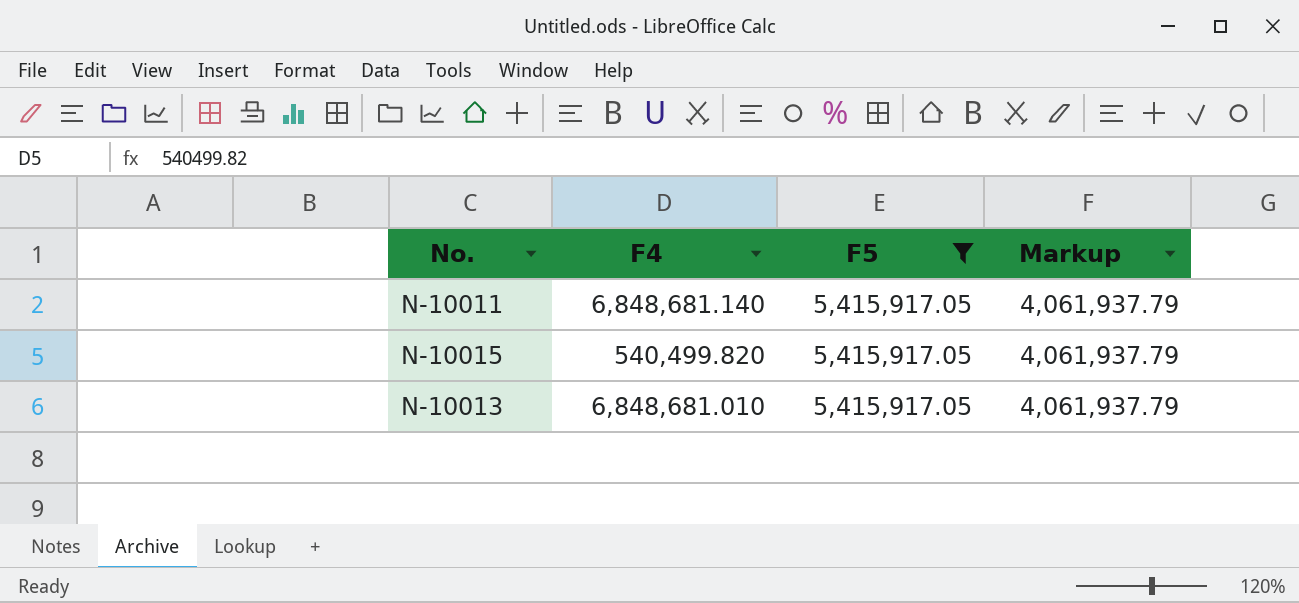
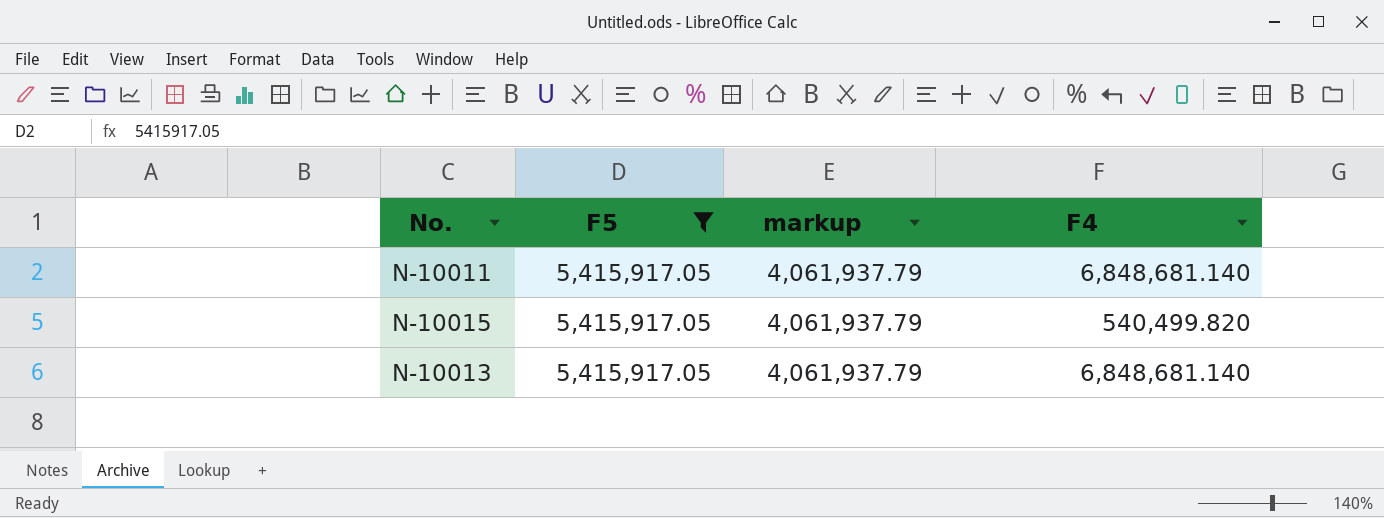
column name: Markup -> markup
column F4 | position: 2 -> 4
N-10013 | F4: 6,848,681.010 -> 6,848,681.140

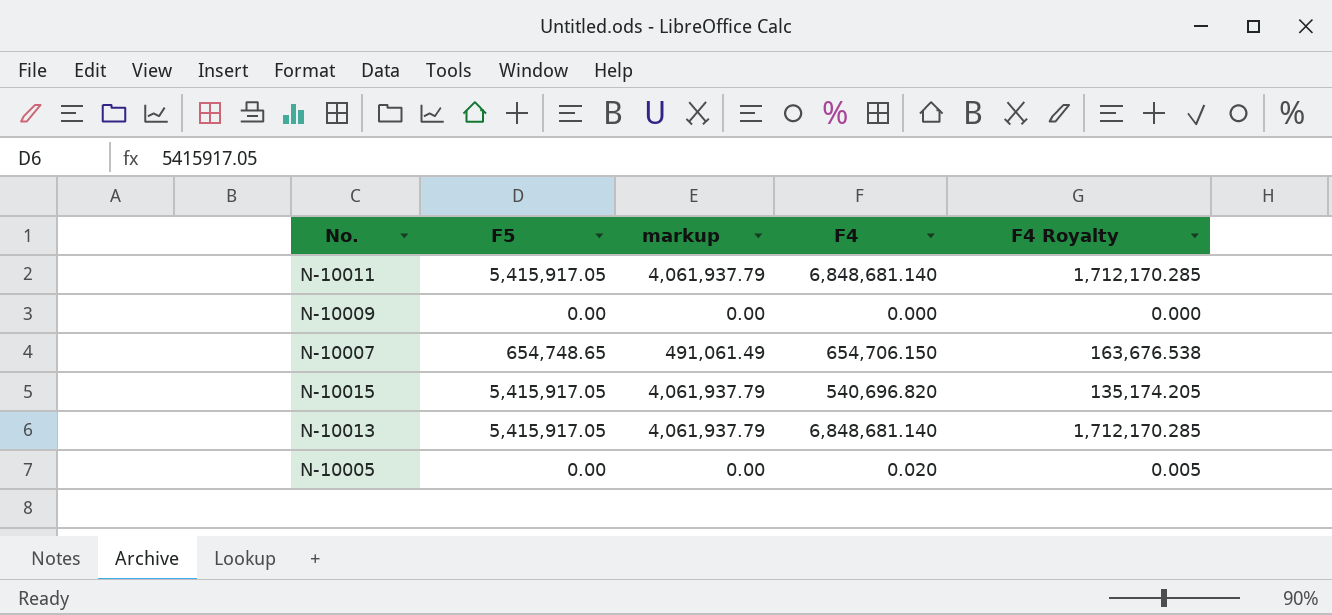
filter: F5 = 5,415,917.05 -> none
column F4 Royalty | formula: none -> [F4] * 0.25
N-10015 | F4: 540,499.820 -> 540,696.820

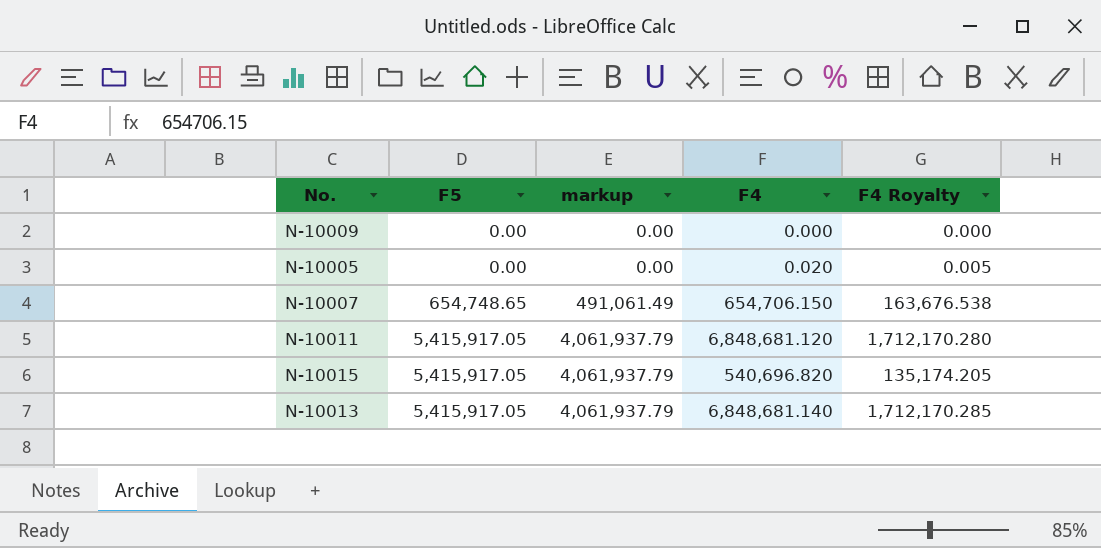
row order: none -> F5 ascending
N-10011 | F4: 6,848,681.140 -> 6,848,681.120
N-10011 | F4 Royalty: 1,712,170.285 -> 1,712,170.280

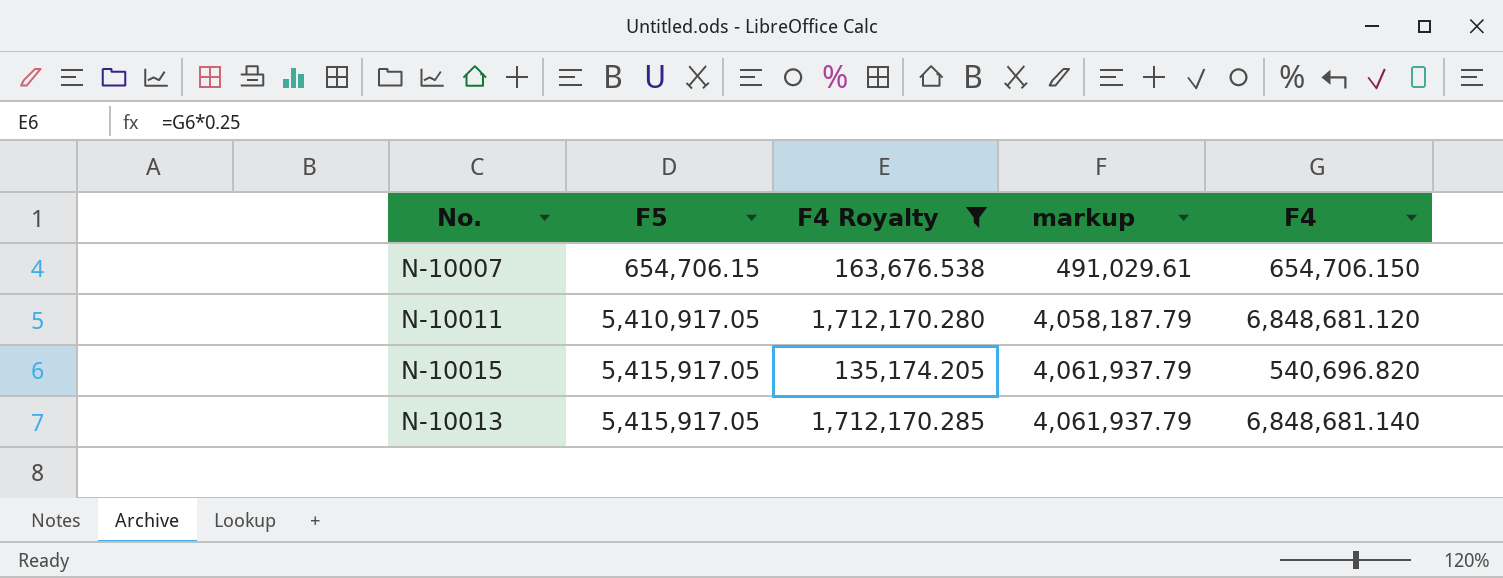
filter: none -> F4 Royalty >= 135,174.205
column F4 Royalty | position: 5 -> 3
N-10007 | F5: 654,748.65 -> 654,706.15
N-10007 | markup: 491,061.49 -> 491,029.61
N-10011 | F5: 5,415,917.05 -> 5,410,917.05
N-10011 | markup: 4,061,937.79 -> 4,058,187.79

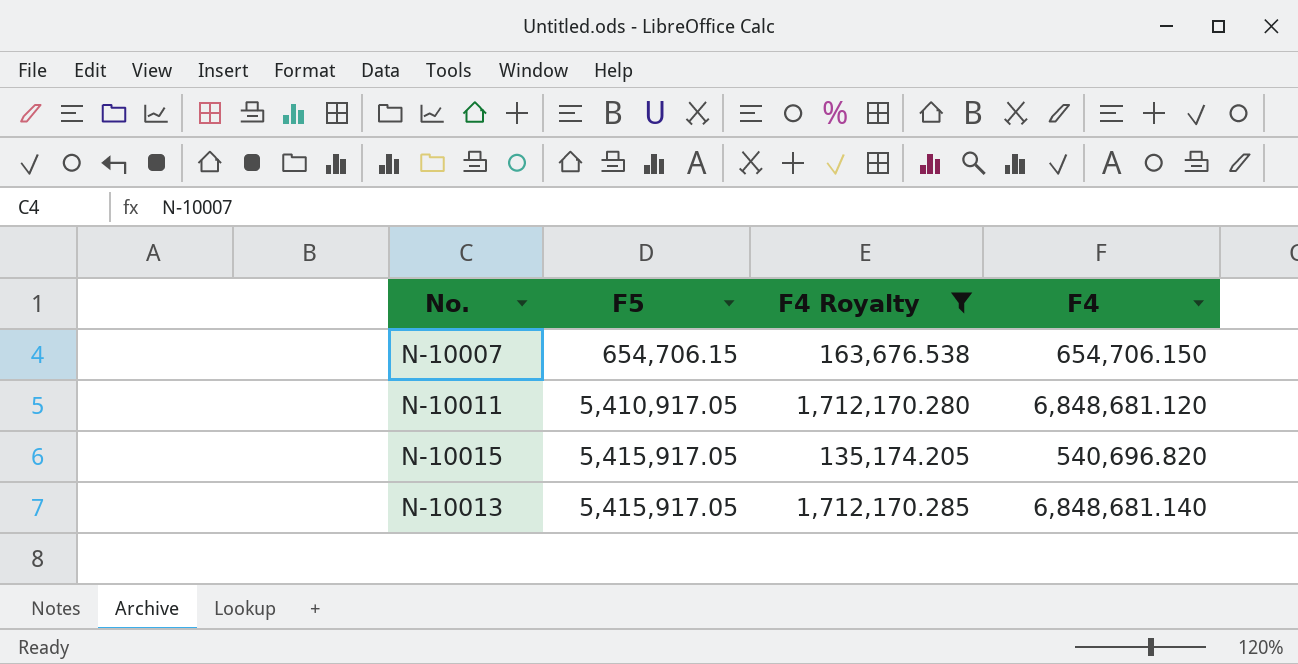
column markup | formula: [F5] * 0.75 -> none

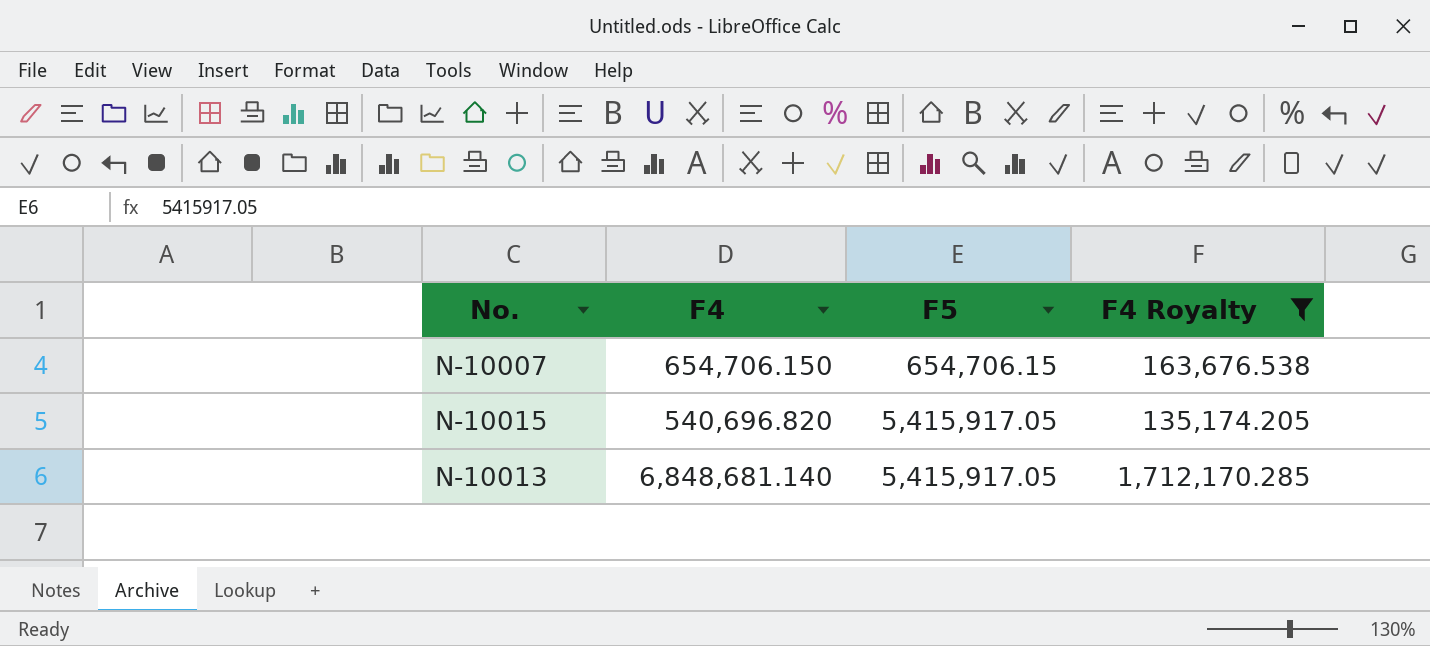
column F4 | position: 4 -> 2
row N-10011: 5,410,917.05 | 1,712,170.280 | 6,848,681.120 -> none

